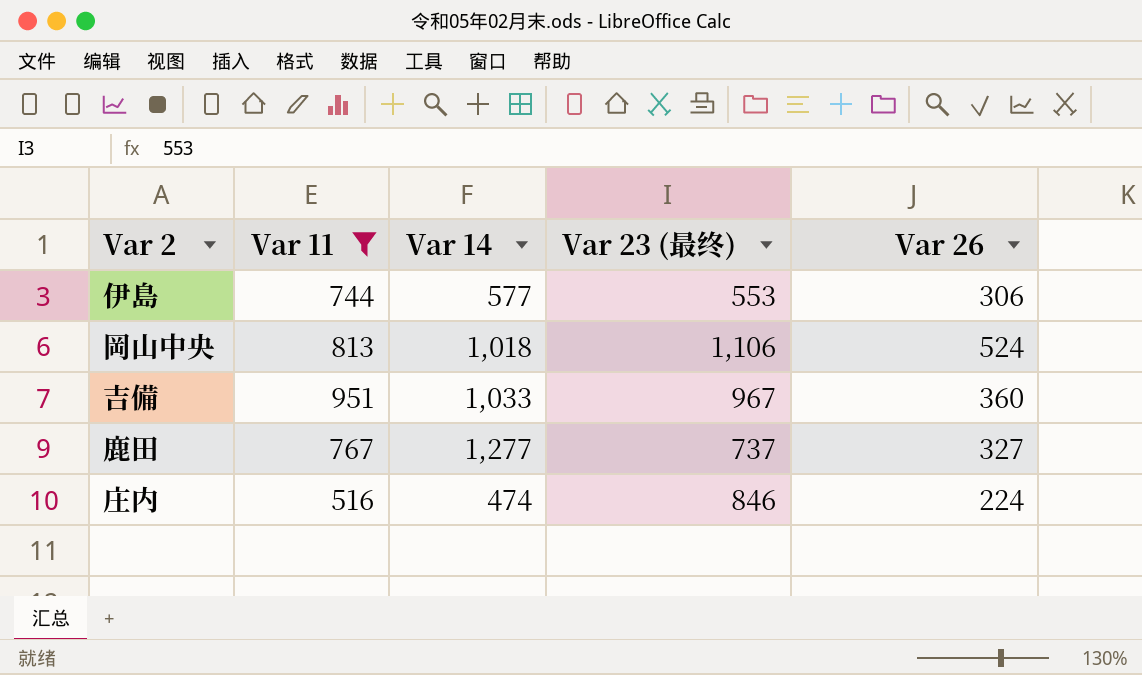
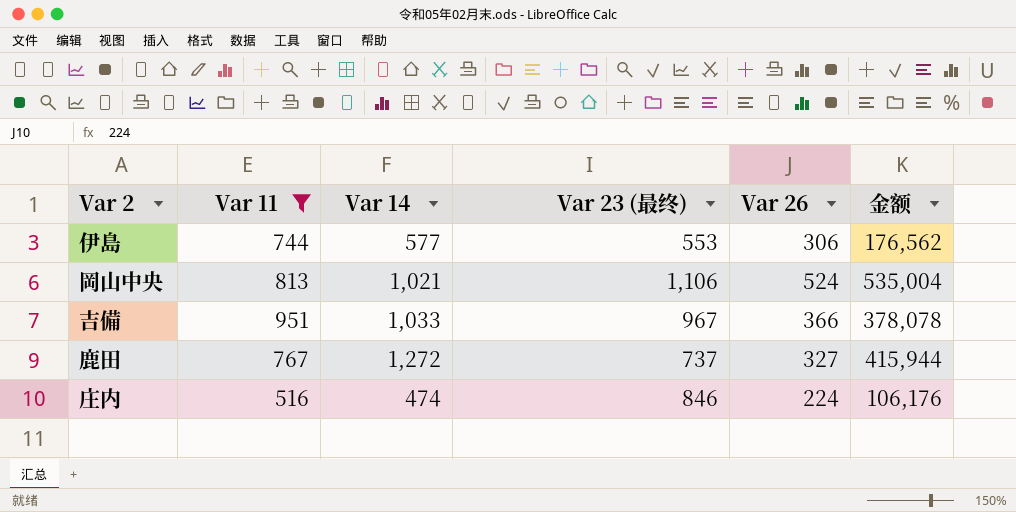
column 金额 | formula: none -> [Var 14] * [Var 26]
岡山中央 | Var 14: 1,018 -> 1,021
吉備 | Var 26: 360 -> 366
鹿田 | Var 14: 1,277 -> 1,272

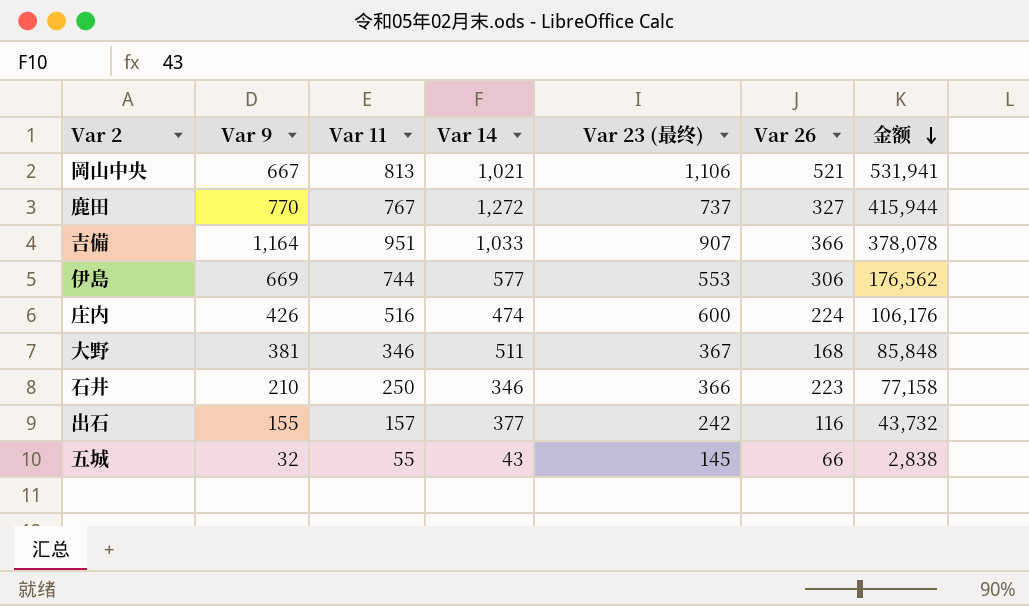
filter: Var 11 >= 516 -> none
row order: none -> 金额 descending
column Var 9 | position: none -> 2
岡山中央 | Var 26: 524 -> 521
岡山中央 | 金额: 535,004 -> 531,941
吉備 | Var 23 (最终): 967 -> 907
庄内 | Var 23 (最终): 846 -> 600

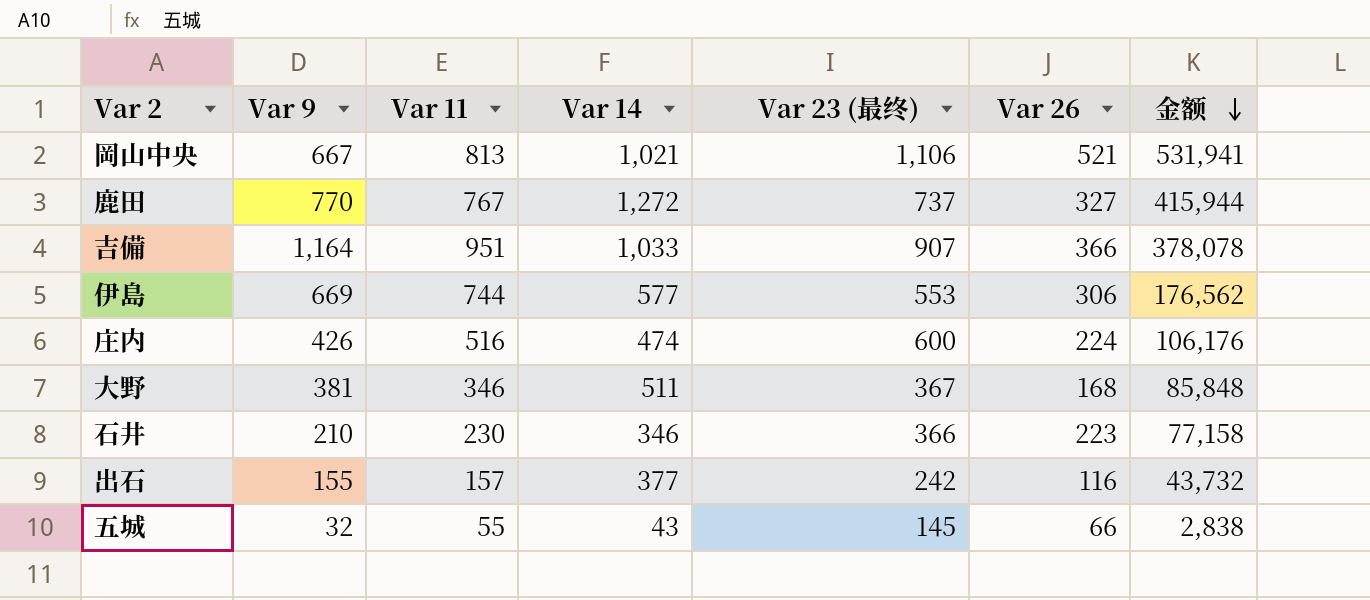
石井 | Var 11: 250 -> 230

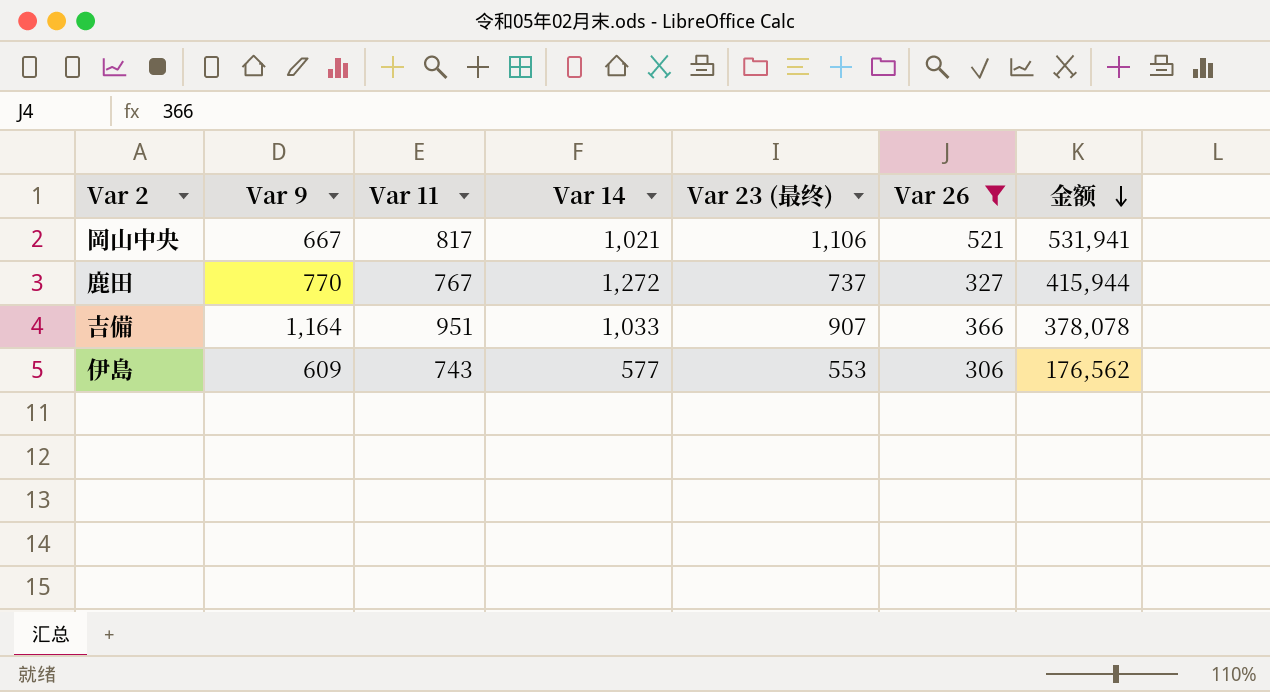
filter: none -> Var 26 >= 306
岡山中央 | Var 11: 813 -> 817
伊島 | Var 9: 669 -> 609
伊島 | Var 11: 744 -> 743

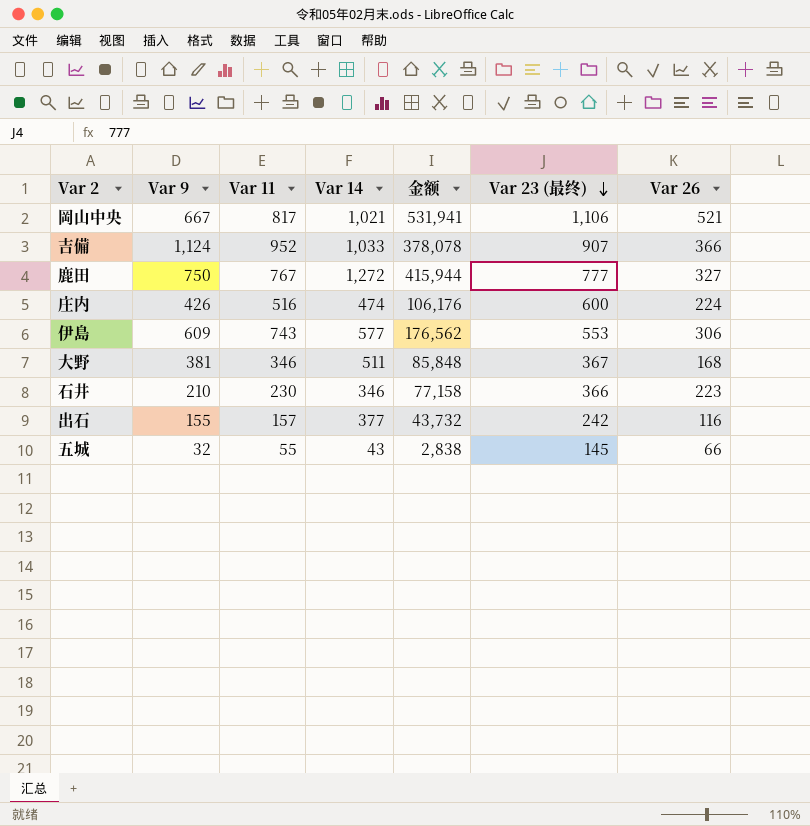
filter: Var 26 >= 306 -> none
row order: 金额 descending -> Var 23 (最终) descending
column 金额 | position: 7 -> 5
吉備 | Var 9: 1,164 -> 1,124
吉備 | Var 11: 951 -> 952
鹿田 | Var 9: 770 -> 750
鹿田 | Var 23 (最终): 737 -> 777

